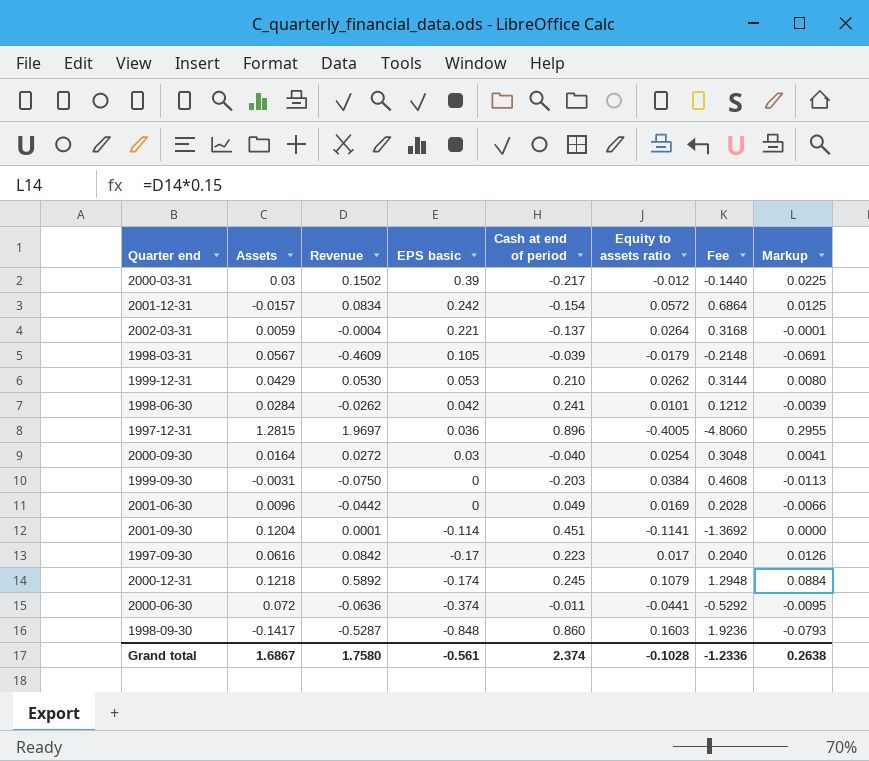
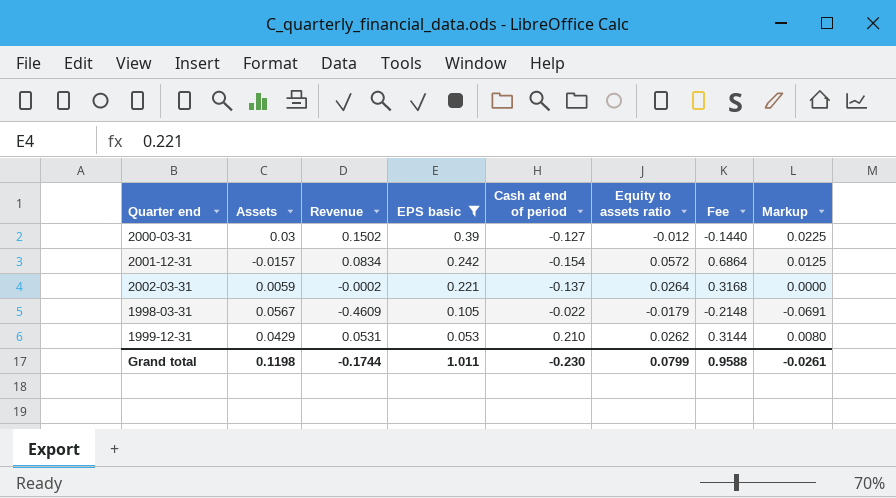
filter: none -> EPS basic >= 0.053
2000-03-31 | Cash at end of period: -0.217 -> -0.127
2002-03-31 | Revenue: -0.0004 -> -0.0002
2002-03-31 | Markup: -0.0001 -> 0.0000
1998-03-31 | Cash at end of period: -0.039 -> -0.022
1999-12-31 | Revenue: 0.0530 -> 0.0531
Grand total | Assets: 1.6867 -> 0.1198
Grand total | Revenue: 1.7580 -> -0.1744
Grand total | EPS basic: -0.561 -> 1.011
Grand total | Cash at end of period: 2.374 -> -0.230
Grand total | Equity to assets ratio: -0.1028 -> 0.0799
Grand total | Fee: -1.2336 -> 0.9588
Grand total | Markup: 0.2638 -> -0.0261

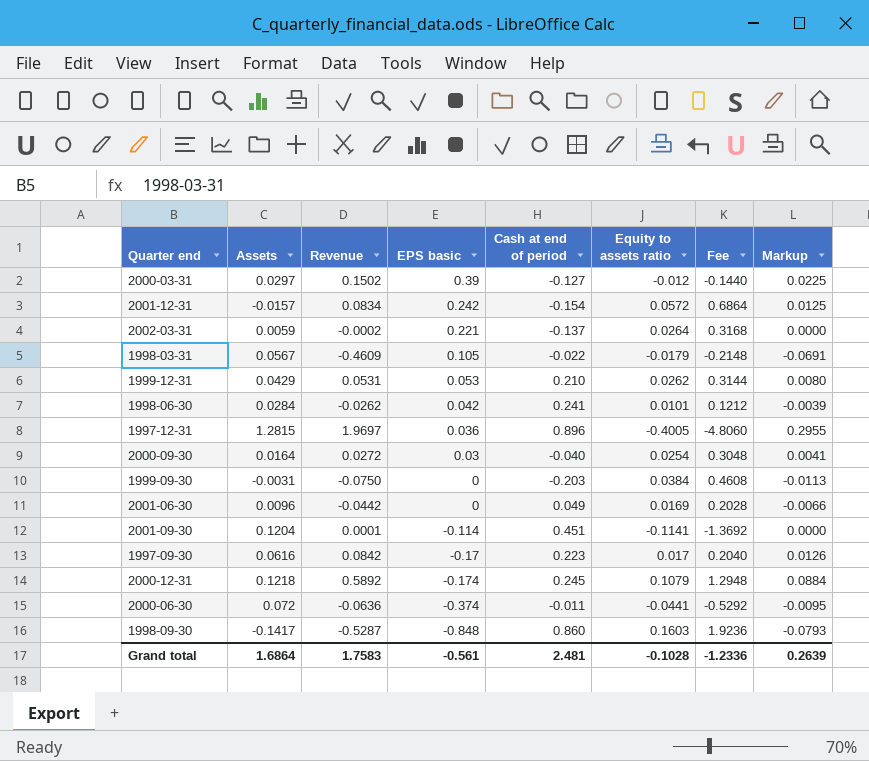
filter: EPS basic >= 0.053 -> none
2000-03-31 | Assets: 0.03 -> 0.0297
Grand total | Assets: 0.1198 -> 1.6864
Grand total | Revenue: -0.1744 -> 1.7583
Grand total | EPS basic: 1.011 -> -0.561
Grand total | Cash at end of period: -0.230 -> 2.481
Grand total | Equity to assets ratio: 0.0799 -> -0.1028
Grand total | Fee: 0.9588 -> -1.2336
Grand total | Markup: -0.0261 -> 0.2639

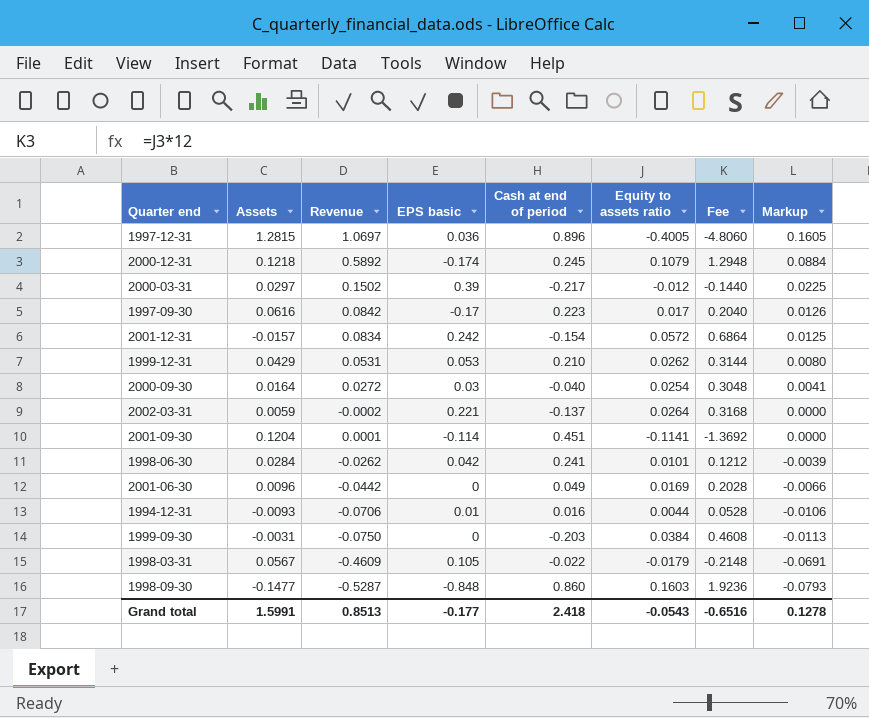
row order: EPS basic descending -> Markup descending
row 2000-06-30: 0.072 | -0.0636 | -0.374 | -0.011 | -0.0441 | -0.5292 | -0.0095 -> none
1997-12-31 | Revenue: 1.9697 -> 1.0697
1997-12-31 | Markup: 0.2955 -> 0.1605
2000-03-31 | Cash at end of period: -0.127 -> -0.217
row 1994-12-31: none -> -0.0093 | -0.0706 | 0.01 | 0.016 | 0.0044 | 0.0528 | -0.0106
1998-09-30 | Assets: -0.1417 -> -0.1477
Grand total | Assets: 1.6864 -> 1.5991
Grand total | Revenue: 1.7583 -> 0.8513
Grand total | EPS basic: -0.561 -> -0.177
Grand total | Cash at end of period: 2.481 -> 2.418
Grand total | Equity to assets ratio: -0.1028 -> -0.0543
Grand total | Fee: -1.2336 -> -0.6516
Grand total | Markup: 0.2639 -> 0.1278

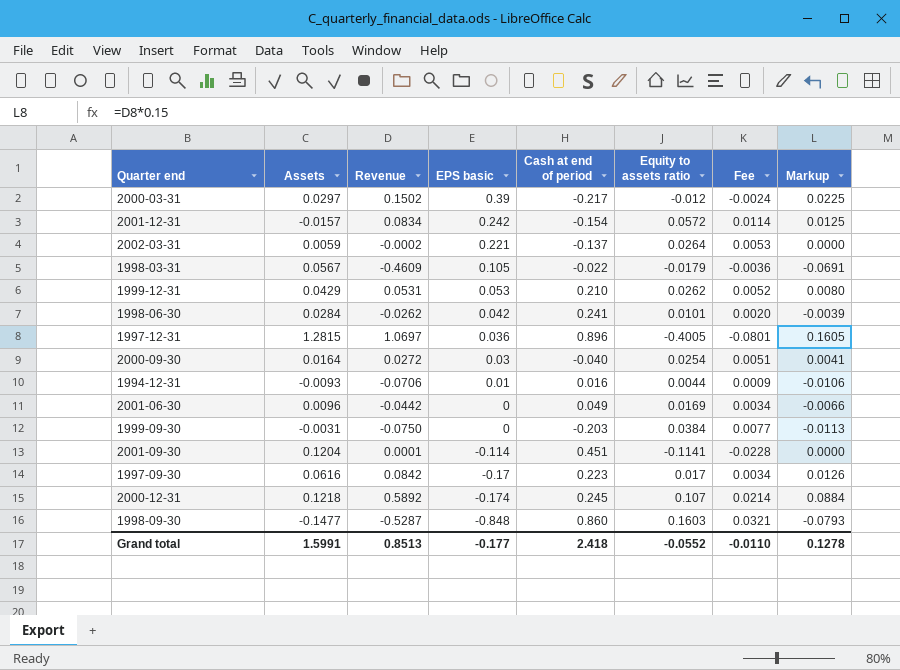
row order: Markup descending -> EPS basic descending
column Fee | formula: [Equity to assets ratio] * 12 -> [Equity to assets ratio] * 0.2
2000-12-31 | Equity to assets ratio: 0.1079 -> 0.107
Grand total | Equity to assets ratio: -0.0543 -> -0.0552
Grand total | Fee: -0.6516 -> -0.0110

